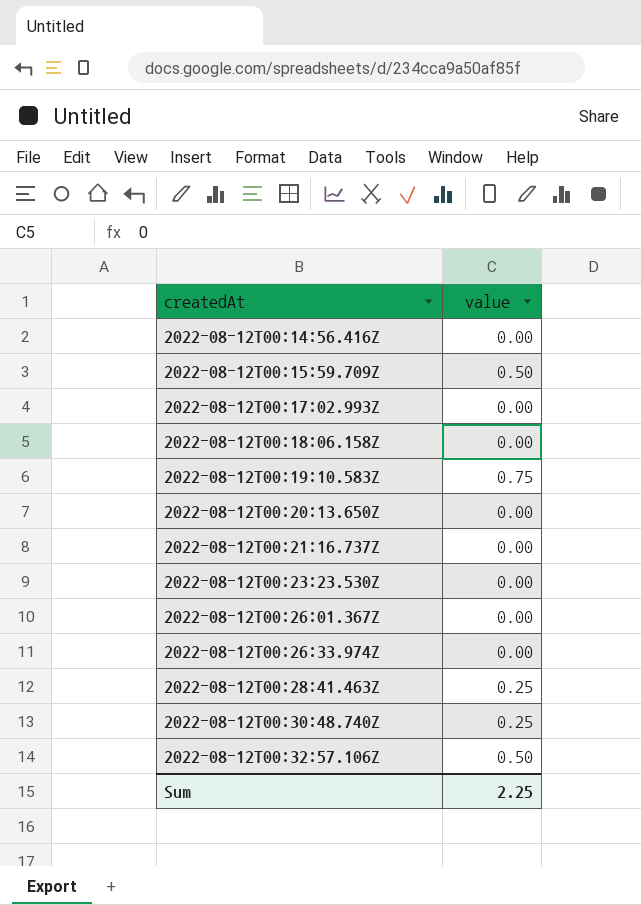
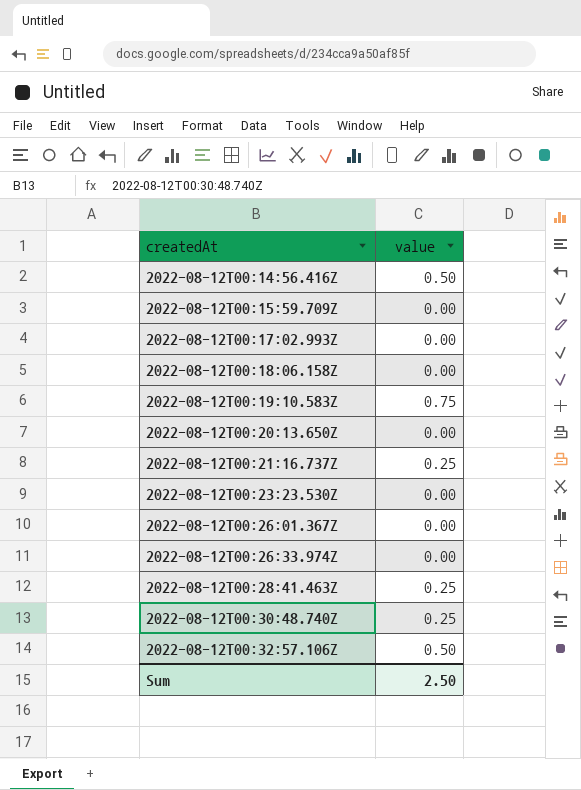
2022-08-12T00:14:56.416Z | value: 0.00 -> 0.50
2022-08-12T00:15:59.709Z | value: 0.50 -> 0.00
2022-08-12T00:21:16.737Z | value: 0.00 -> 0.25
Sum | value: 2.25 -> 2.50

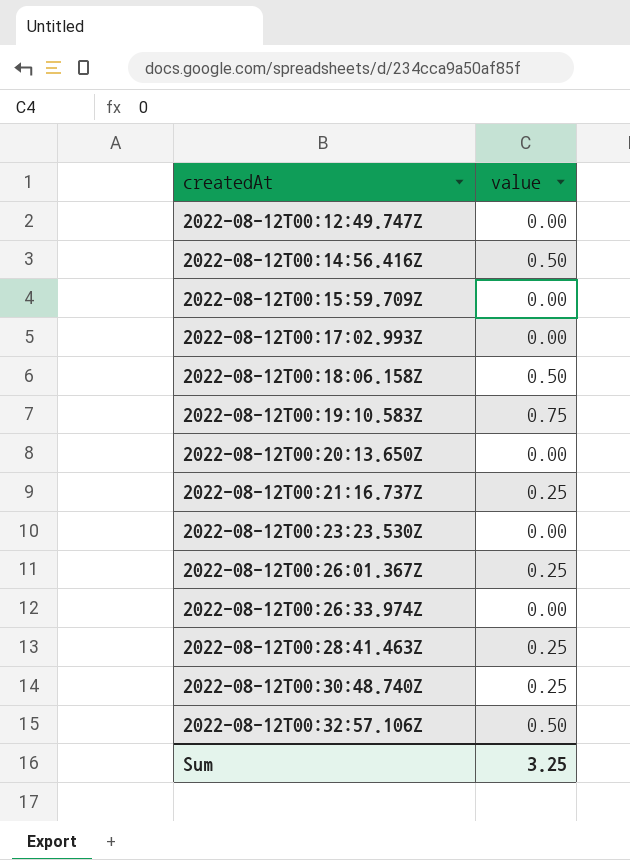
row 2022-08-12T00:12:49.747Z: none -> 0.00
2022-08-12T00:18:06.158Z | value: 0.00 -> 0.50
2022-08-12T00:26:01.367Z | value: 0.00 -> 0.25
Sum | value: 2.50 -> 3.25

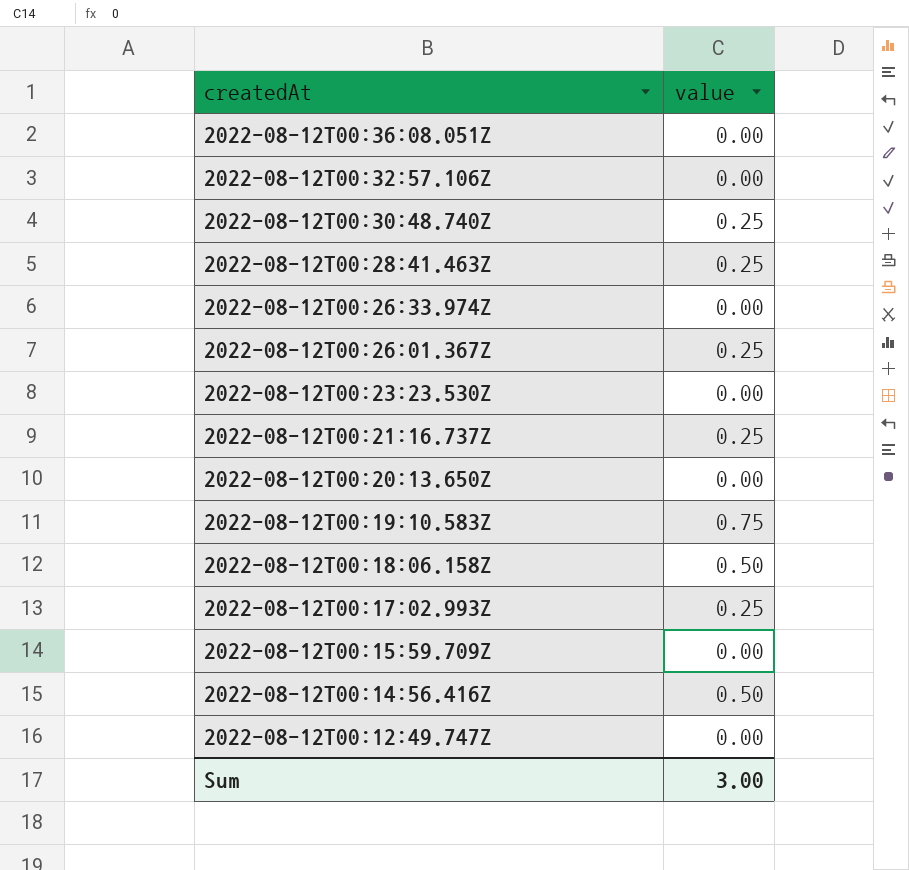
row order: createdAt ascending -> createdAt descending
row 2022-08-12T00:36:08.051Z: none -> 0.00
2022-08-12T00:32:57.106Z | value: 0.50 -> 0.00
2022-08-12T00:17:02.993Z | value: 0.00 -> 0.25
Sum | value: 3.25 -> 3.00

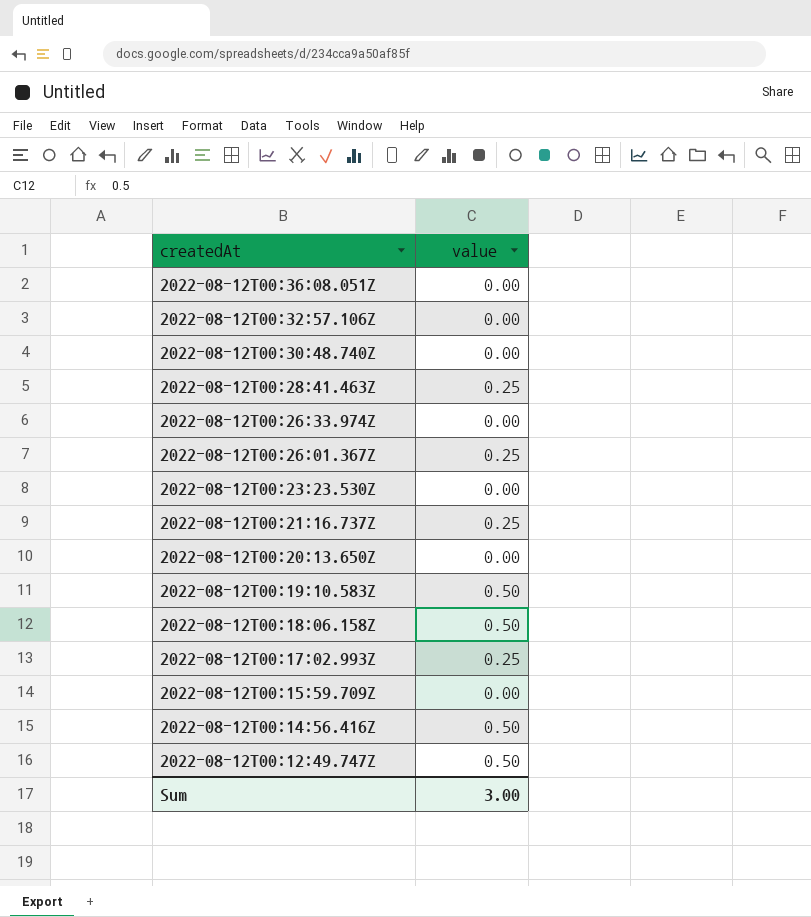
2022-08-12T00:30:48.740Z | value: 0.25 -> 0.00
2022-08-12T00:19:10.583Z | value: 0.75 -> 0.50
2022-08-12T00:12:49.747Z | value: 0.00 -> 0.50

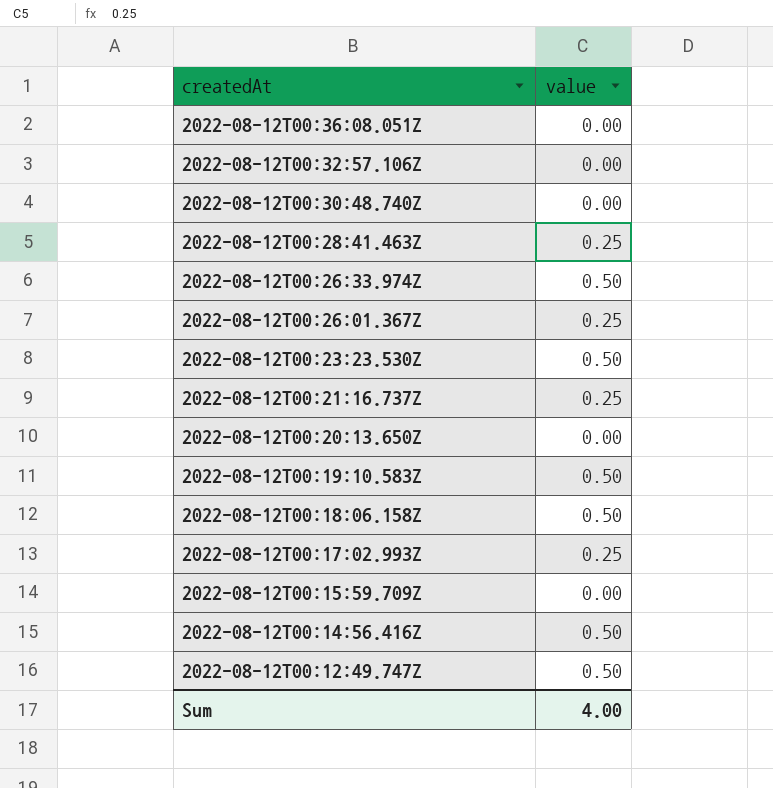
2022-08-12T00:26:33.974Z | value: 0.00 -> 0.50
2022-08-12T00:23:23.530Z | value: 0.00 -> 0.50
Sum | value: 3.00 -> 4.00

